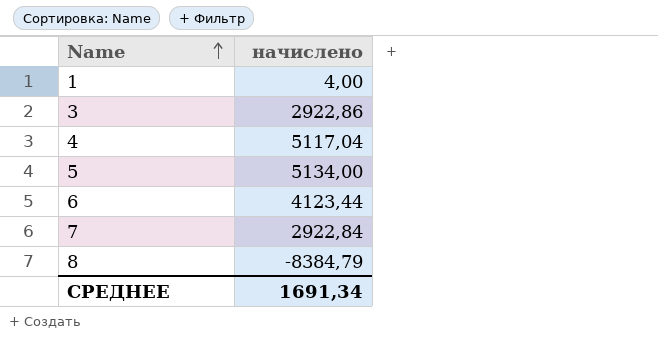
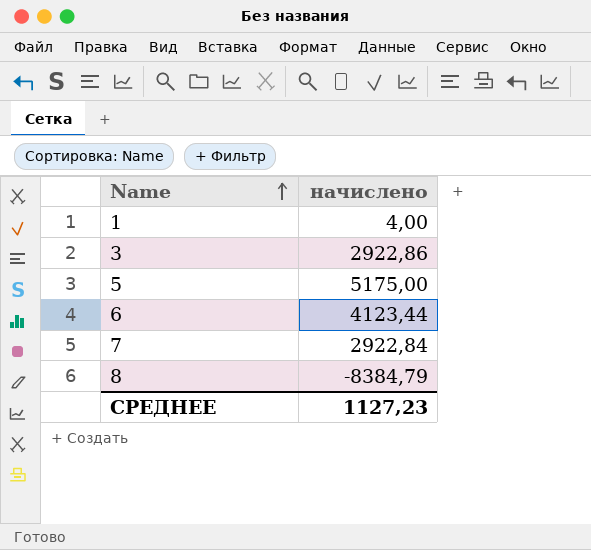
row 4: 5117,04 -> none
5 | начислено: 5134,00 -> 5175,00
СРЕДНЕЕ | начислено: 1691,34 -> 1127,23

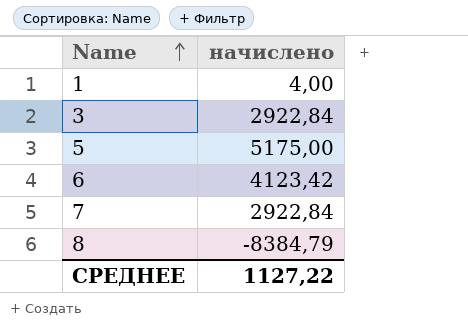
3 | начислено: 2922,86 -> 2922,84
6 | начислено: 4123,44 -> 4123,42
СРЕДНЕЕ | начислено: 1127,23 -> 1127,22

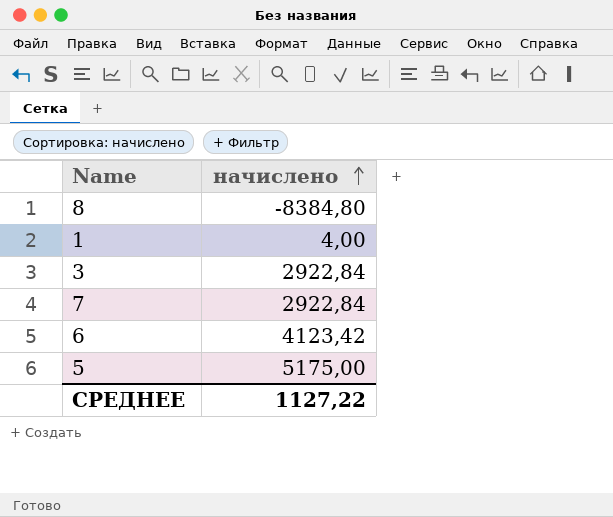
row order: Name ascending -> начислено ascending
8 | начислено: -8384,79 -> -8384,80

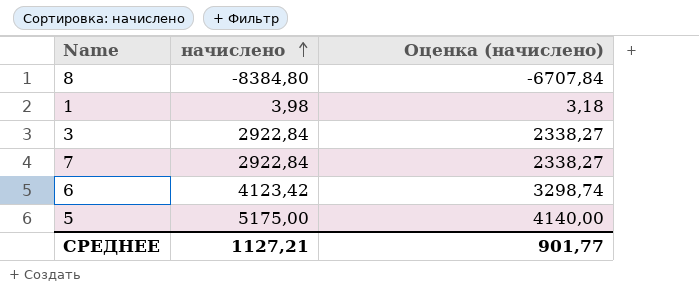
column Оценка (начислено) | formula: none -> [начислено] * 0,8
1 | начислено: 4,00 -> 3,98
СРЕДНЕЕ | начислено: 1127,22 -> 1127,21

